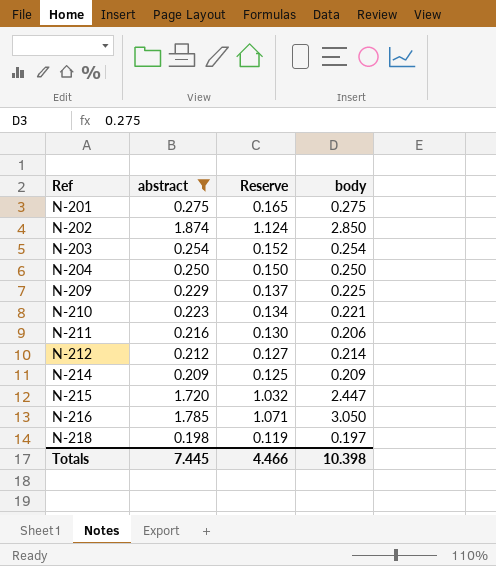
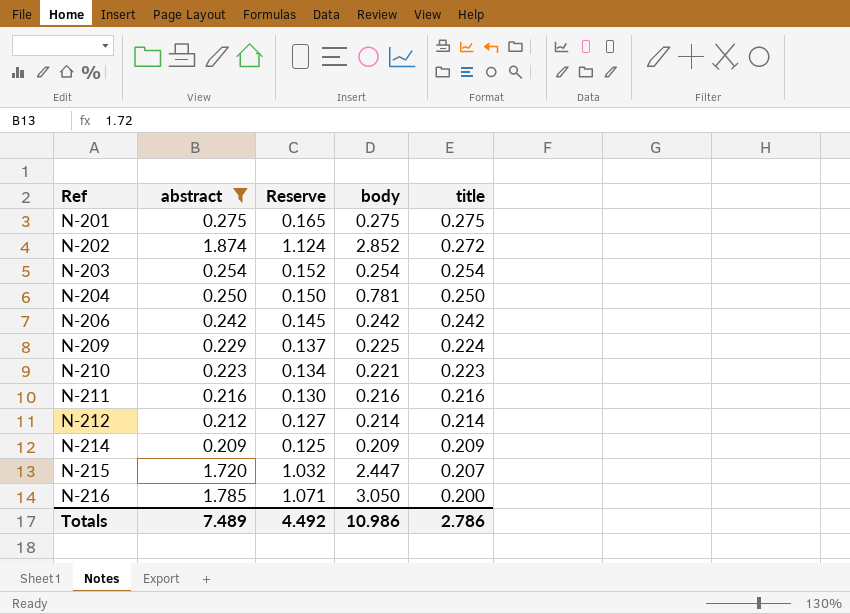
column title | position: none -> 5
row N-218: 0.198 | 0.119 | 0.197 -> none
N-202 | body: 2.850 -> 2.852
N-204 | body: 0.250 -> 0.781
row N-206: none -> 0.242 | 0.145 | 0.242 | 0.242
N-211 | body: 0.206 -> 0.216
Totals | abstract: 7.445 -> 7.489
Totals | Reserve: 4.466 -> 4.492
Totals | body: 10.398 -> 10.986

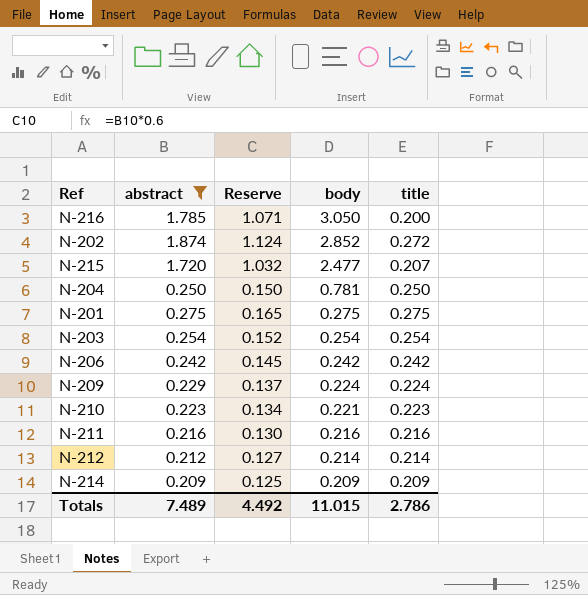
row order: Ref ascending -> body descending
N-215 | body: 2.447 -> 2.477
N-209 | body: 0.225 -> 0.224
Totals | body: 10.986 -> 11.015

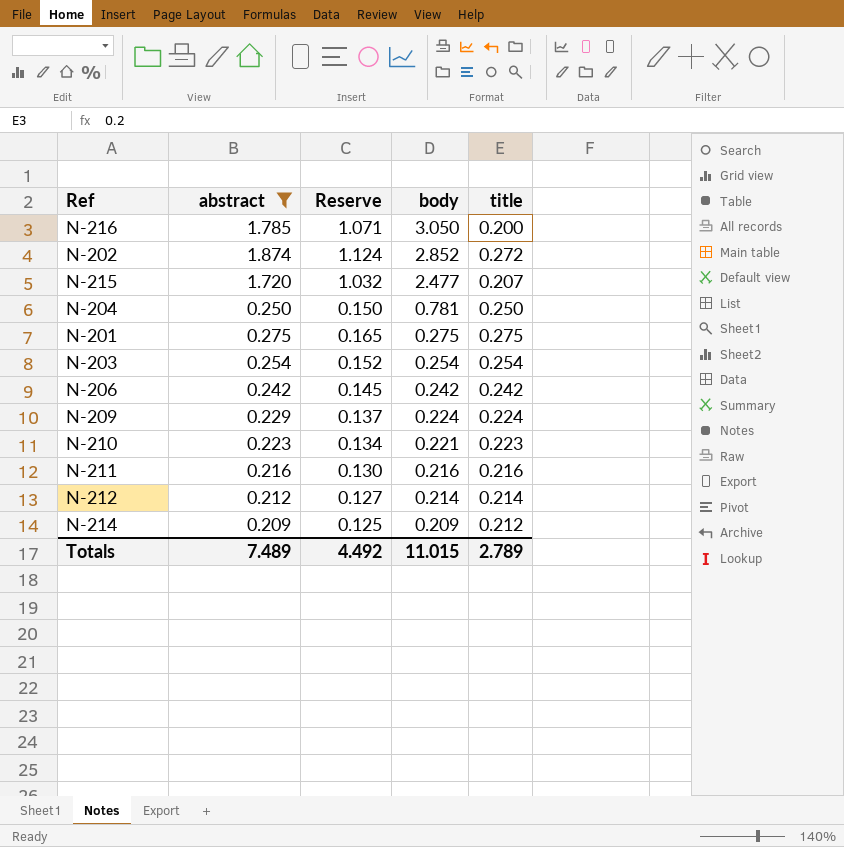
N-214 | title: 0.209 -> 0.212
Totals | title: 2.786 -> 2.789

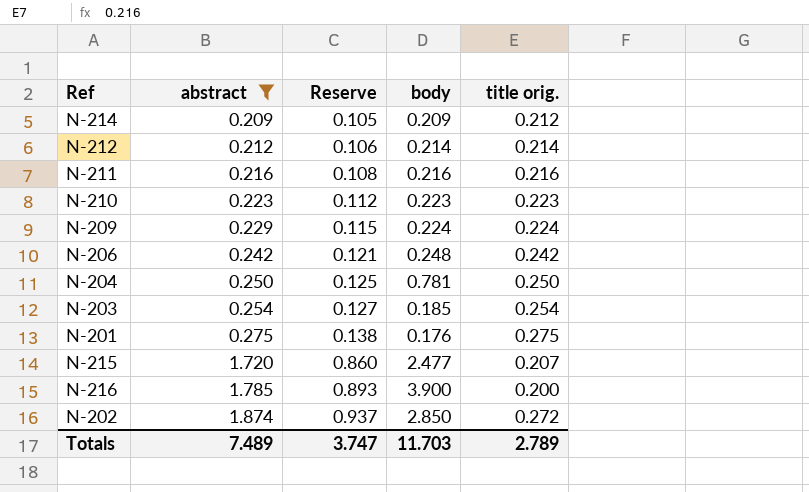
row order: body descending -> abstract ascending
column Reserve | formula: [abstract] * 0.6 -> [abstract] * 0.5
column name: title -> title orig.
N-210 | body: 0.221 -> 0.223
N-206 | body: 0.242 -> 0.248
N-203 | body: 0.254 -> 0.185
N-201 | body: 0.275 -> 0.176
N-216 | body: 3.050 -> 3.900
N-202 | body: 2.852 -> 2.850
Totals | Reserve: 4.492 -> 3.747
Totals | body: 11.015 -> 11.703

